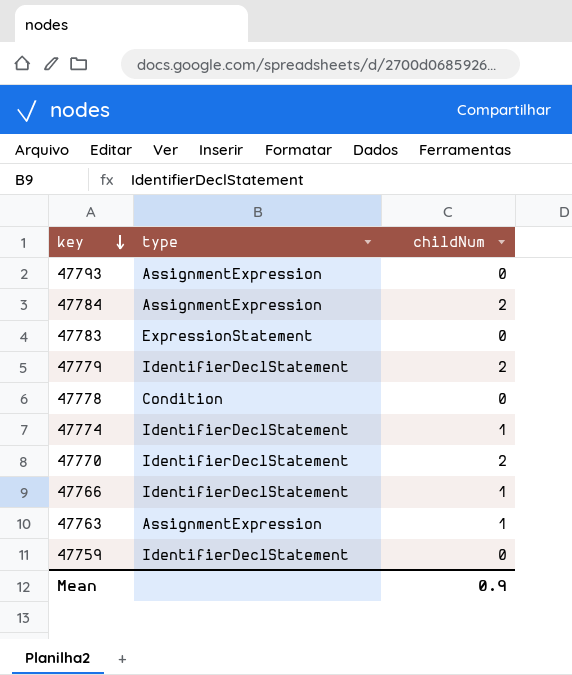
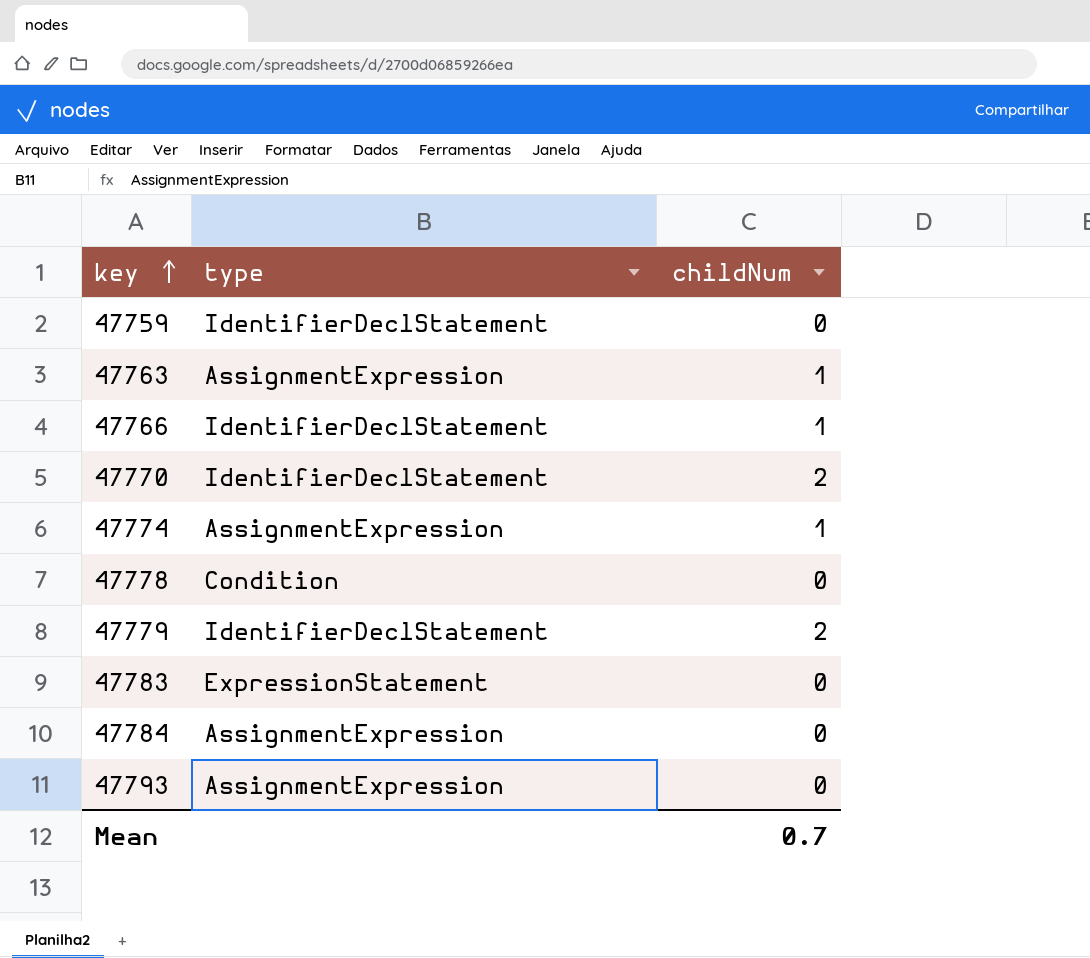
row order: key descending -> key ascending
47774 | type: IdentifierDeclStatement -> AssignmentExpression
47784 | childNum: 2 -> 0
Mean | childNum: 0.9 -> 0.7

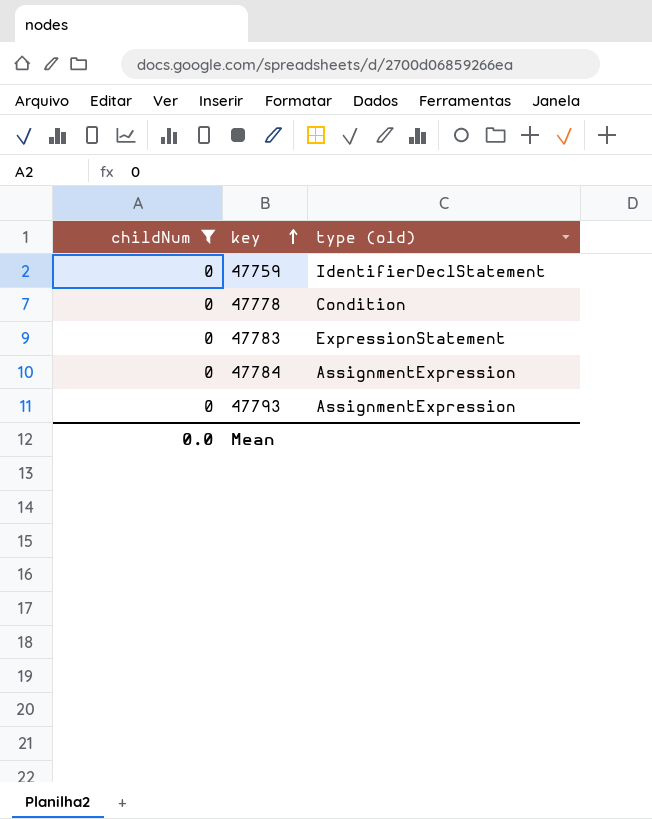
filter: none -> childNum = 0
column childNum | position: 3 -> 1
column name: type -> type (old)
Mean | childNum: 0.7 -> 0.0

